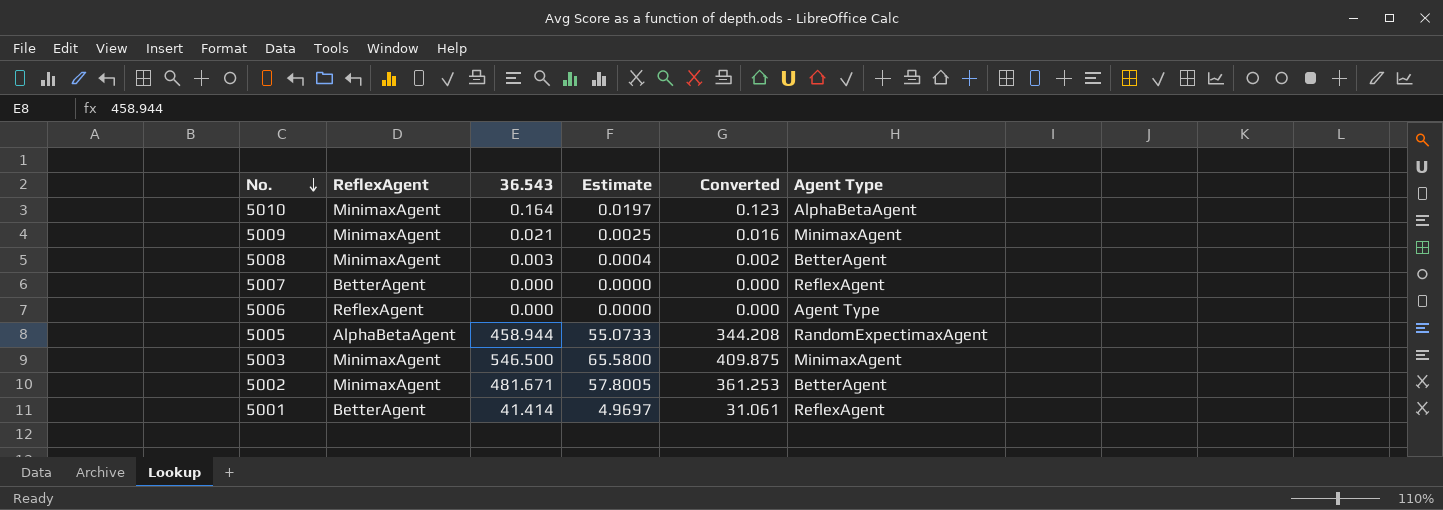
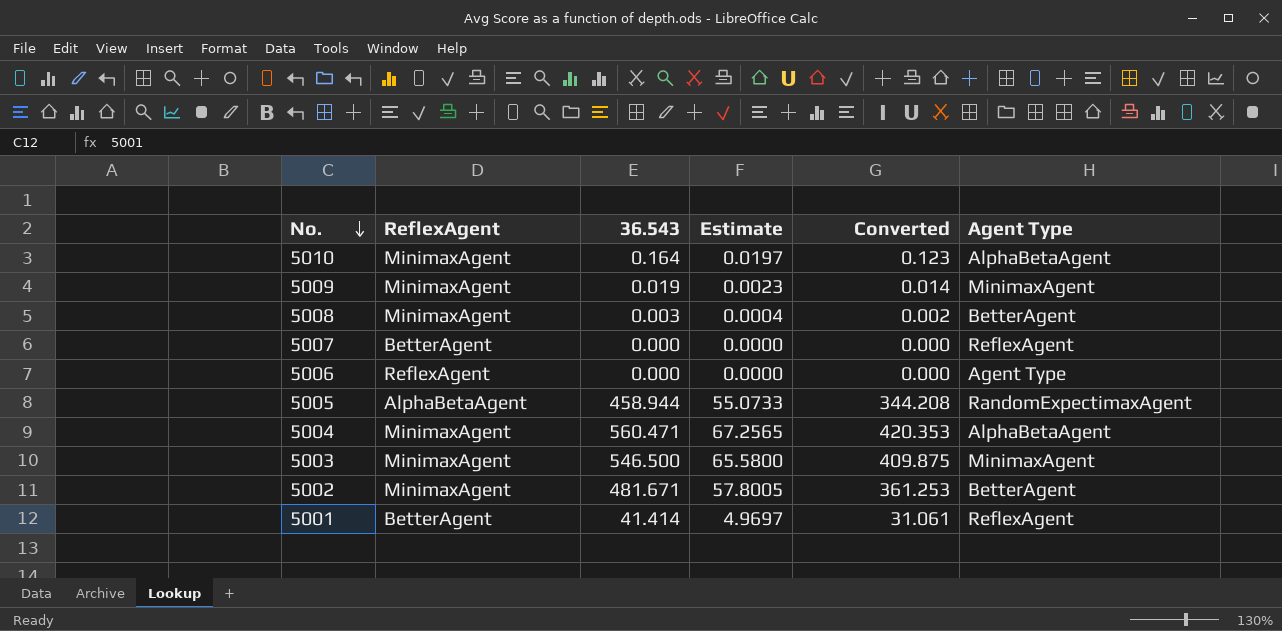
5009 | 36.543: 0.021 -> 0.019
5009 | Estimate: 0.0025 -> 0.0023
5009 | Converted: 0.016 -> 0.014
row 5004: none -> MinimaxAgent | 560.471 | 67.2565 | 420.353 | AlphaBetaAgent

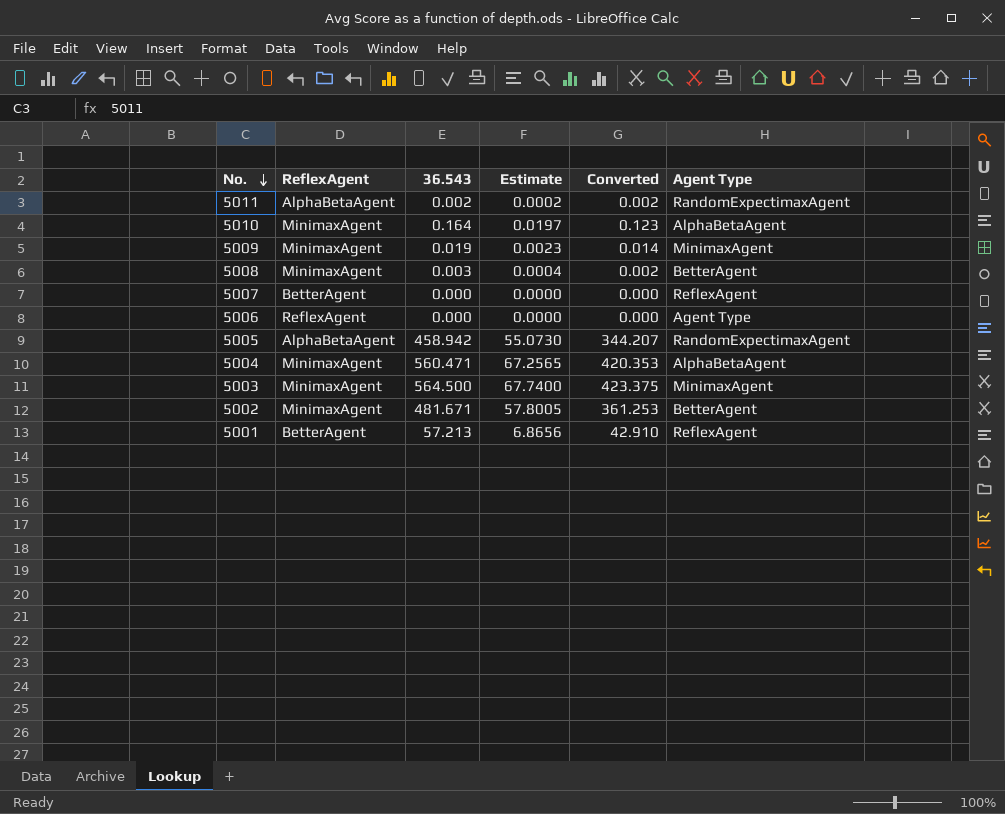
row 5011: none -> AlphaBetaAgent | 0.002 | 0.0002 | 0.002 | RandomExpectimaxAgent
5005 | 36.543: 458.944 -> 458.942
5005 | Estimate: 55.0733 -> 55.0730
5005 | Converted: 344.208 -> 344.207
5003 | 36.543: 546.500 -> 564.500
5003 | Estimate: 65.5800 -> 67.7400
5003 | Converted: 409.875 -> 423.375
5001 | 36.543: 41.414 -> 57.213
5001 | Estimate: 4.9697 -> 6.8656
5001 | Converted: 31.061 -> 42.910

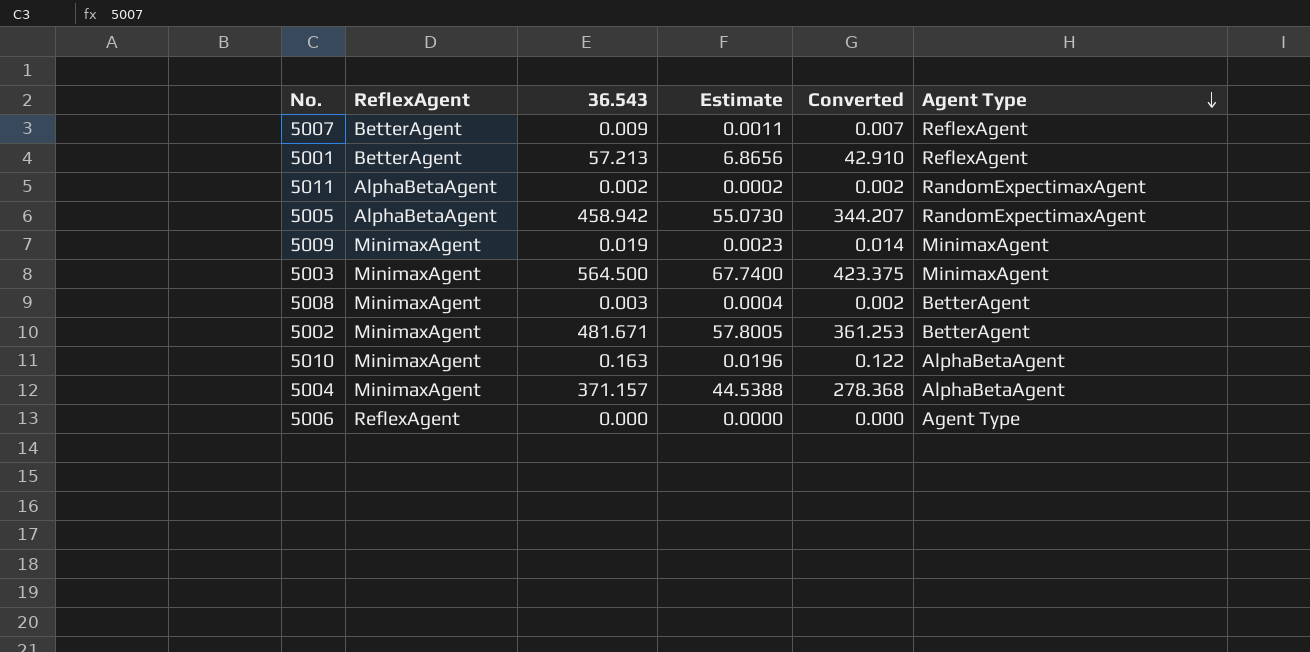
row order: No. descending -> Agent Type descending
5007 | 36.543: 0.000 -> 0.009
5007 | Estimate: 0.0000 -> 0.0011
5007 | Converted: 0.000 -> 0.007
5010 | 36.543: 0.164 -> 0.163
5010 | Estimate: 0.0197 -> 0.0196
5010 | Converted: 0.123 -> 0.122
5004 | 36.543: 560.471 -> 371.157
5004 | Estimate: 67.2565 -> 44.5388
5004 | Converted: 420.353 -> 278.368

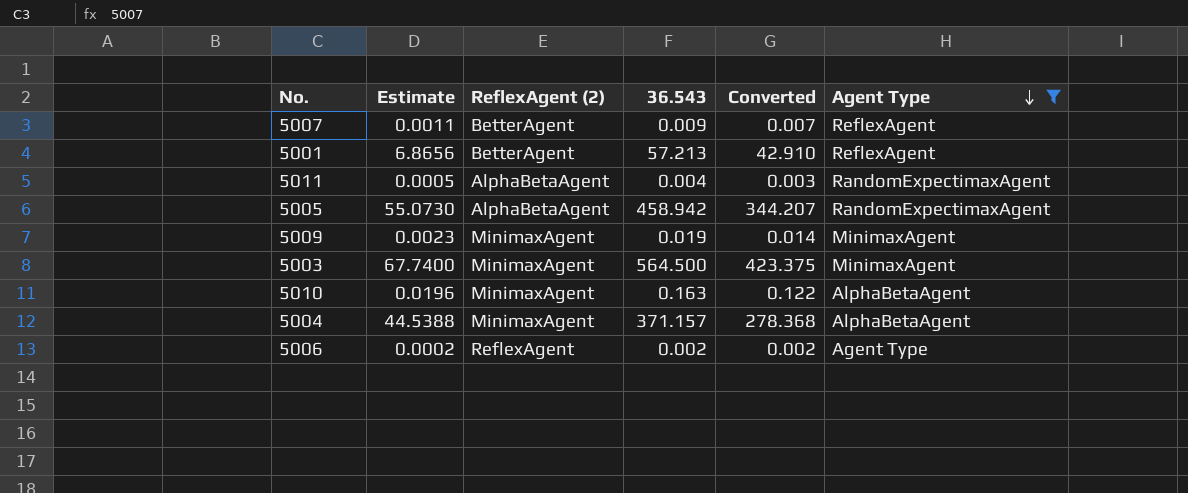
filter: none -> Agent Type != BetterAgent
column Estimate | position: 4 -> 2
column name: ReflexAgent -> ReflexAgent (2)
5011 | Estimate: 0.0002 -> 0.0005
5011 | 36.543: 0.002 -> 0.004
5011 | Converted: 0.002 -> 0.003
5006 | Estimate: 0.0000 -> 0.0002
5006 | 36.543: 0.000 -> 0.002
5006 | Converted: 0.000 -> 0.002

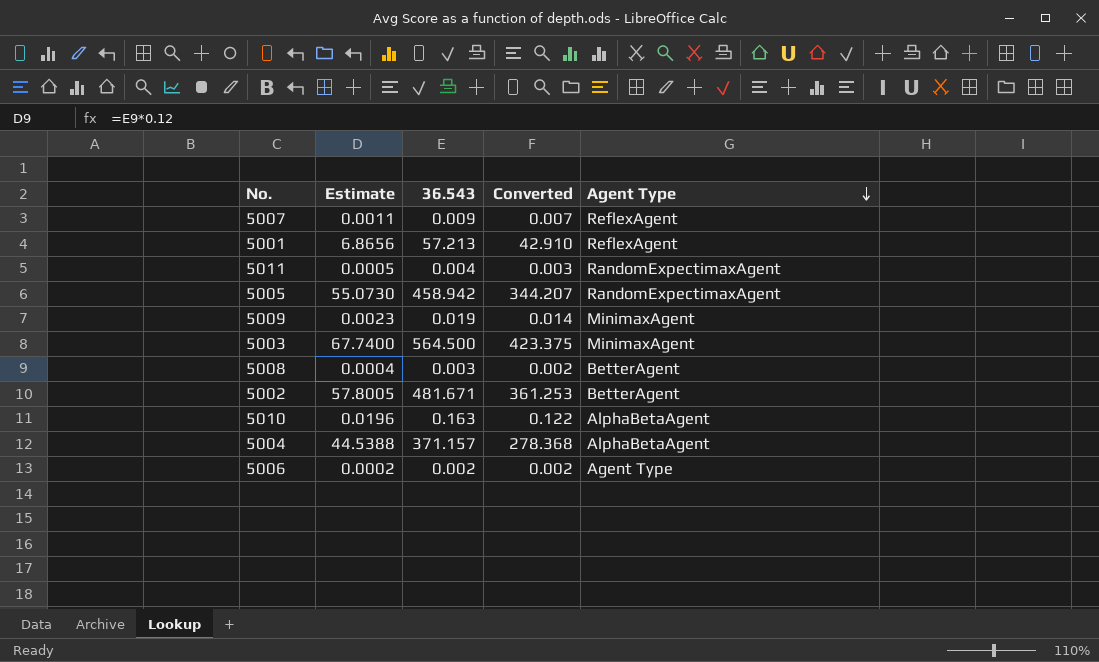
filter: Agent Type != BetterAgent -> none
column ReflexAgent (2) | position: 3 -> none

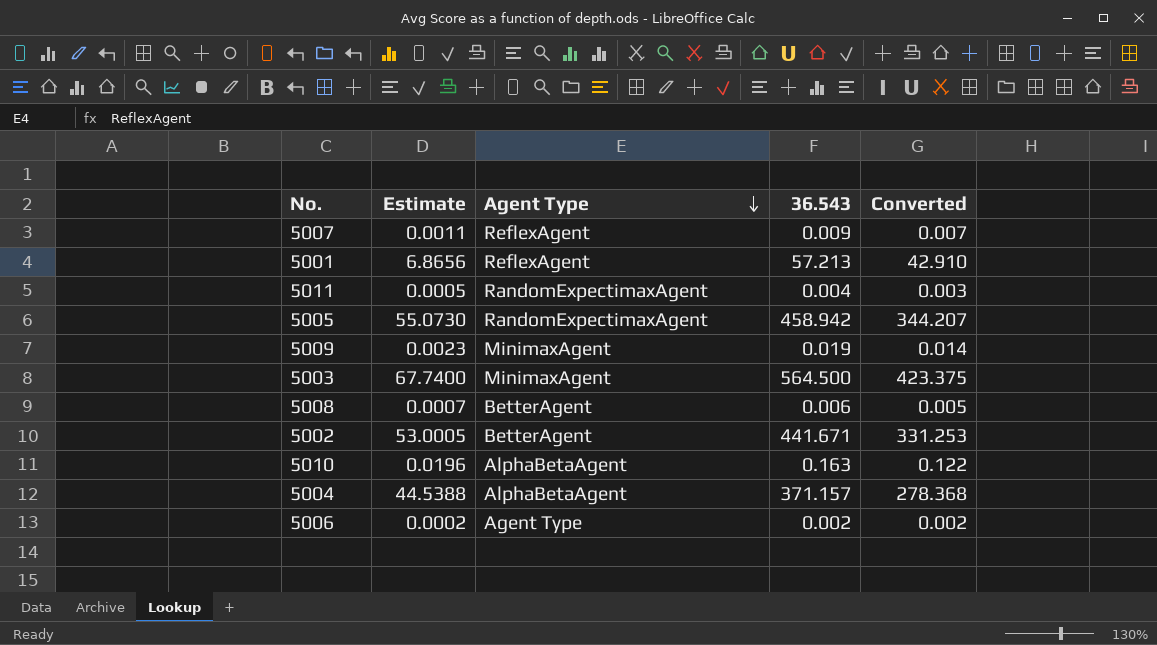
column Agent Type | position: 5 -> 3
5008 | Estimate: 0.0004 -> 0.0007
5008 | 36.543: 0.003 -> 0.006
5008 | Converted: 0.002 -> 0.005
5002 | Estimate: 57.8005 -> 53.0005
5002 | 36.543: 481.671 -> 441.671
5002 | Converted: 361.253 -> 331.253

